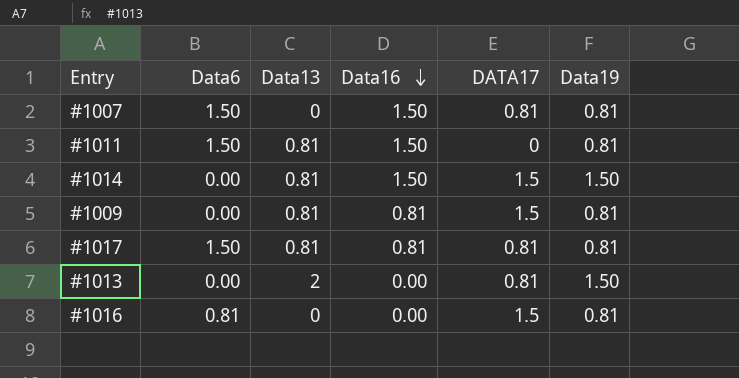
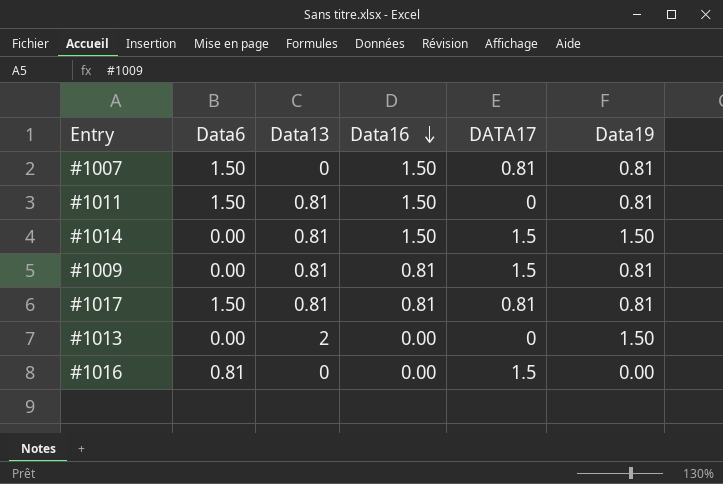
#1013 | DATA17: 0.81 -> 0
#1016 | Data19: 0.81 -> 0.00

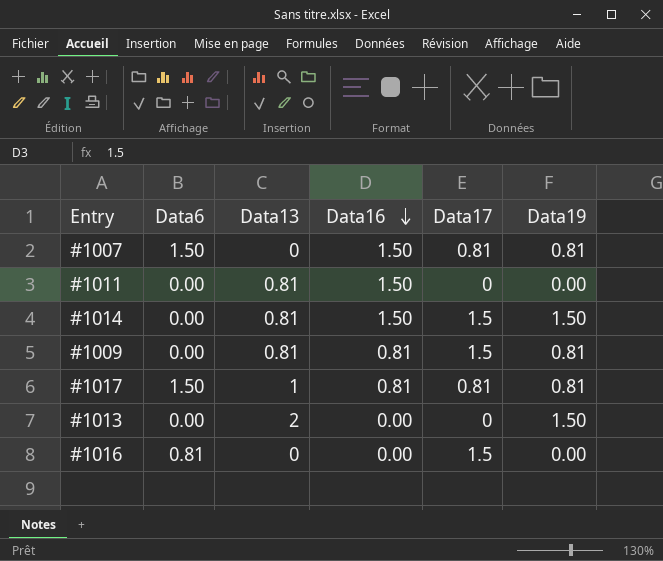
column name: DATA17 -> Data17
#1011 | Data6: 1.50 -> 0.00
#1011 | Data19: 0.81 -> 0.00
#1017 | Data13: 0.81 -> 1

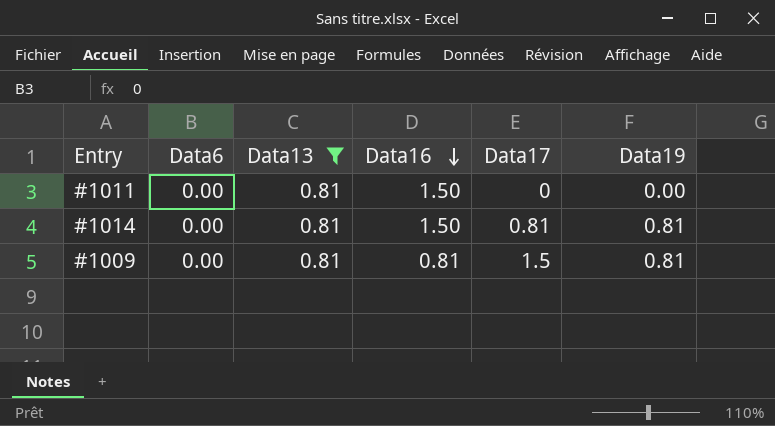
filter: none -> Data13 = 0.81
#1014 | Data17: 1.5 -> 0.81
#1014 | Data19: 1.50 -> 0.81

